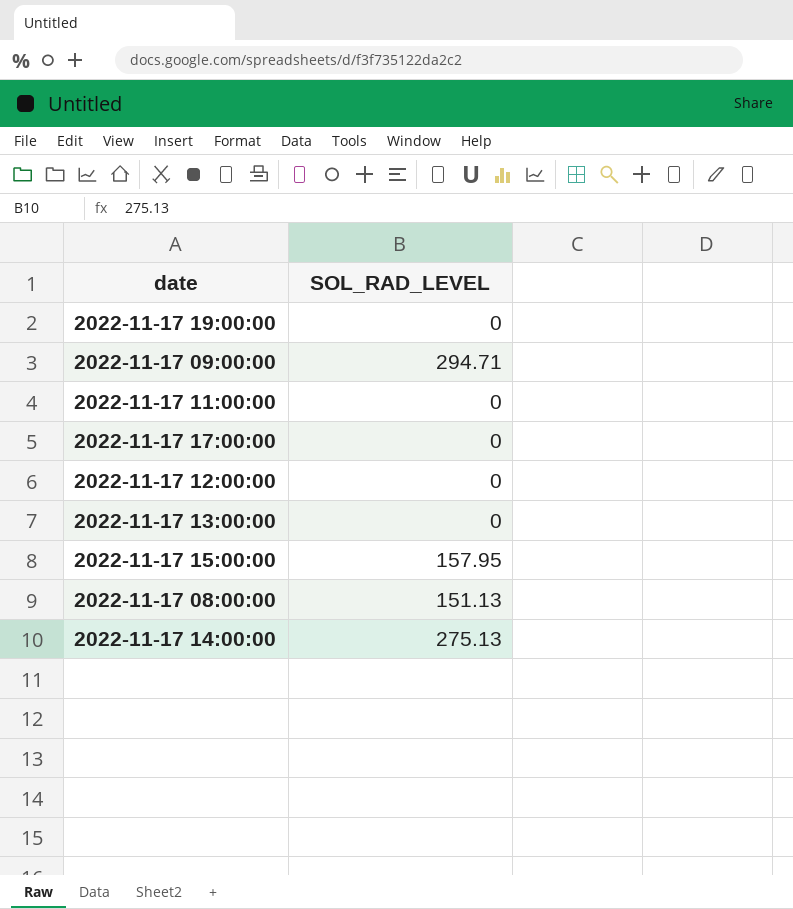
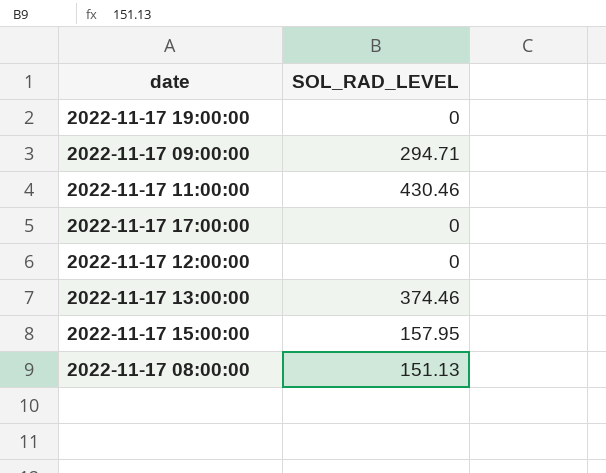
row 2022-11-17 14:00:00: 275.13 -> none
2022-11-17 11:00:00 | SOL_RAD_LEVEL: 0 -> 430.46
2022-11-17 13:00:00 | SOL_RAD_LEVEL: 0 -> 374.46

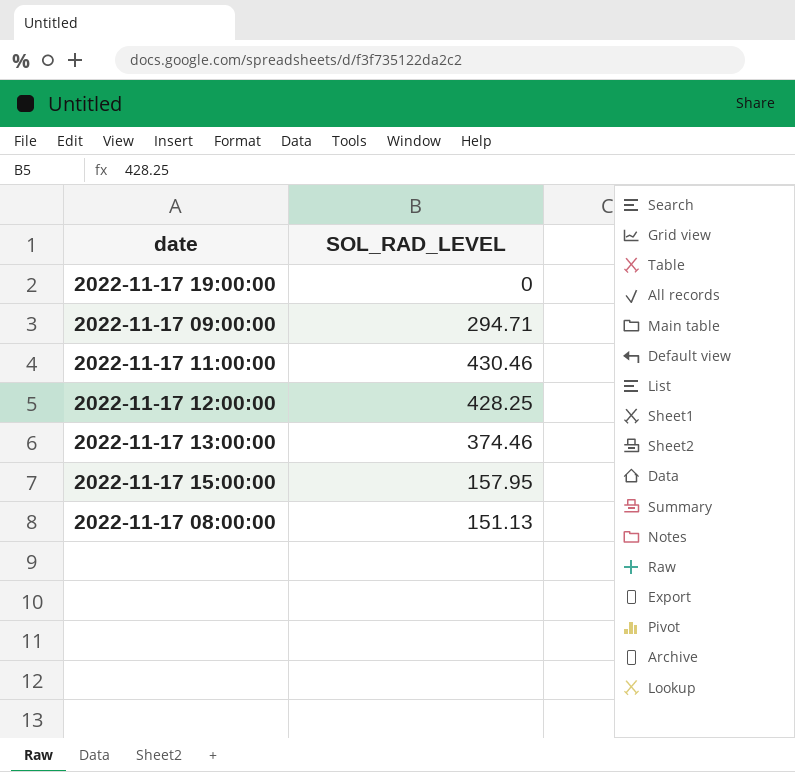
row 2022-11-17 17:00:00: 0 -> none
2022-11-17 12:00:00 | SOL_RAD_LEVEL: 0 -> 428.25

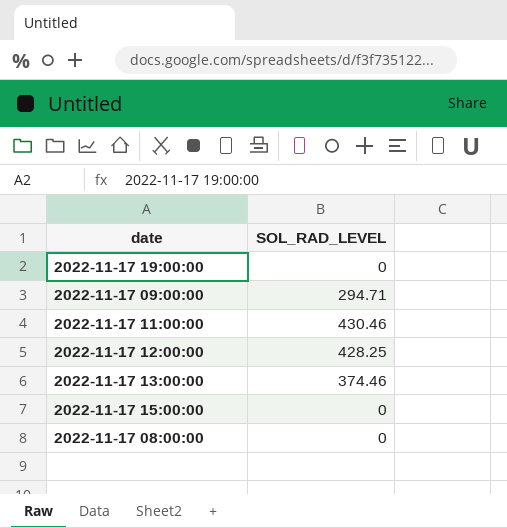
2022-11-17 15:00:00 | SOL_RAD_LEVEL: 157.95 -> 0
2022-11-17 08:00:00 | SOL_RAD_LEVEL: 151.13 -> 0

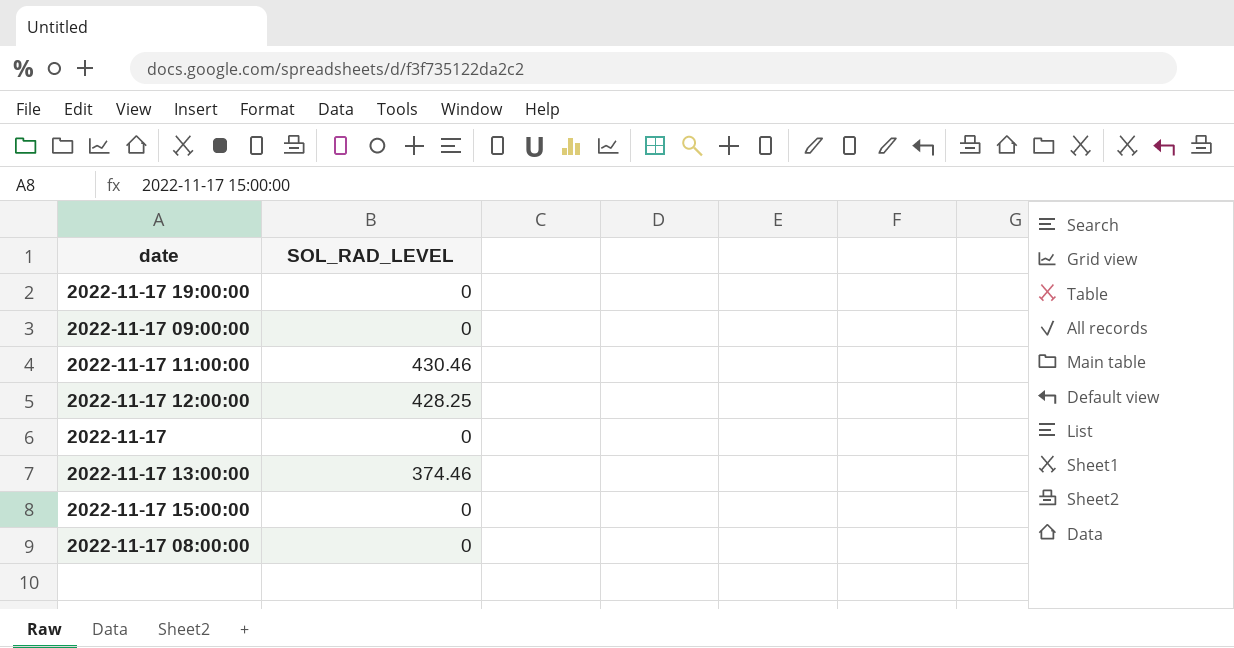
2022-11-17 09:00:00 | SOL_RAD_LEVEL: 294.71 -> 0
row 2022-11-17: none -> 0

